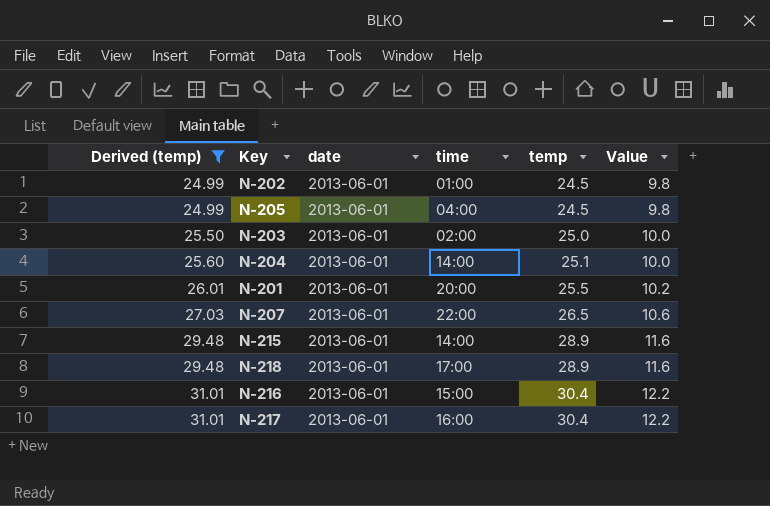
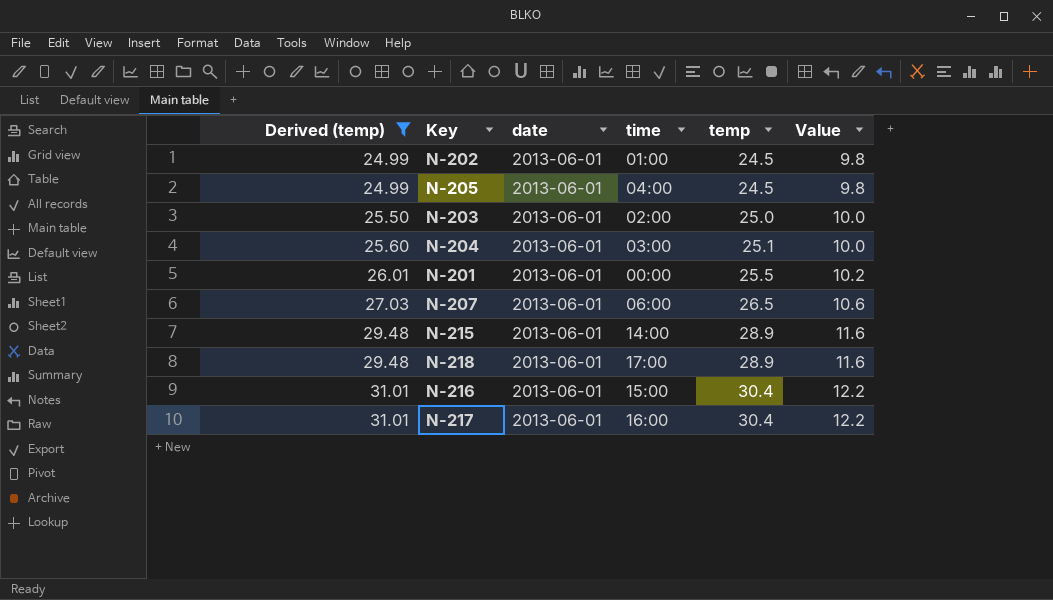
N-204 | time: 14:00 -> 03:00
N-201 | time: 20:00 -> 00:00
N-207 | time: 22:00 -> 06:00

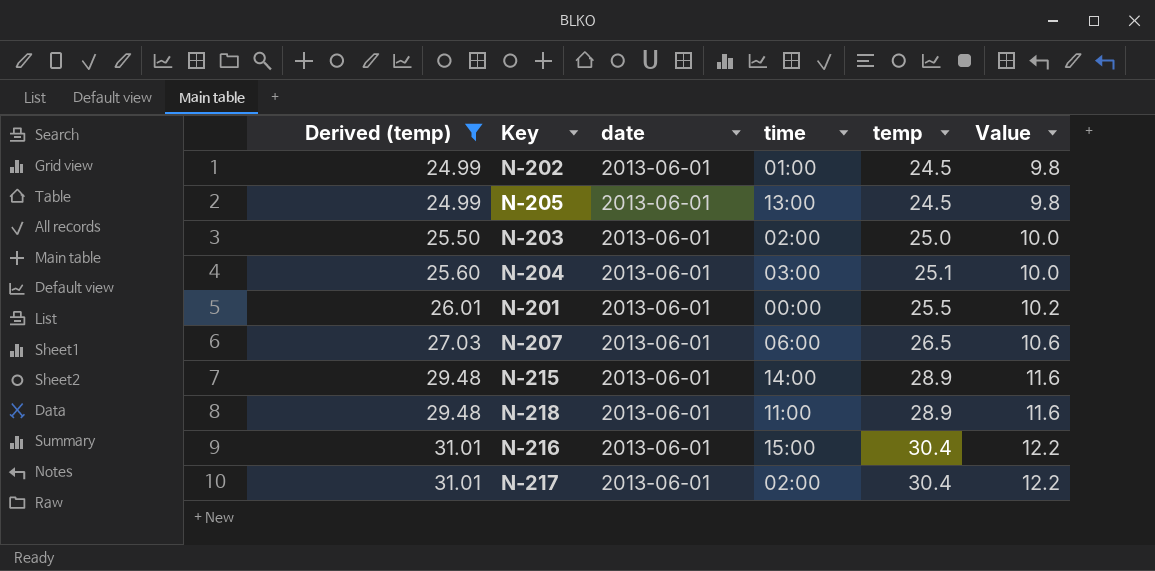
N-205 | time: 04:00 -> 13:00
N-218 | time: 17:00 -> 11:00
N-217 | time: 16:00 -> 02:00

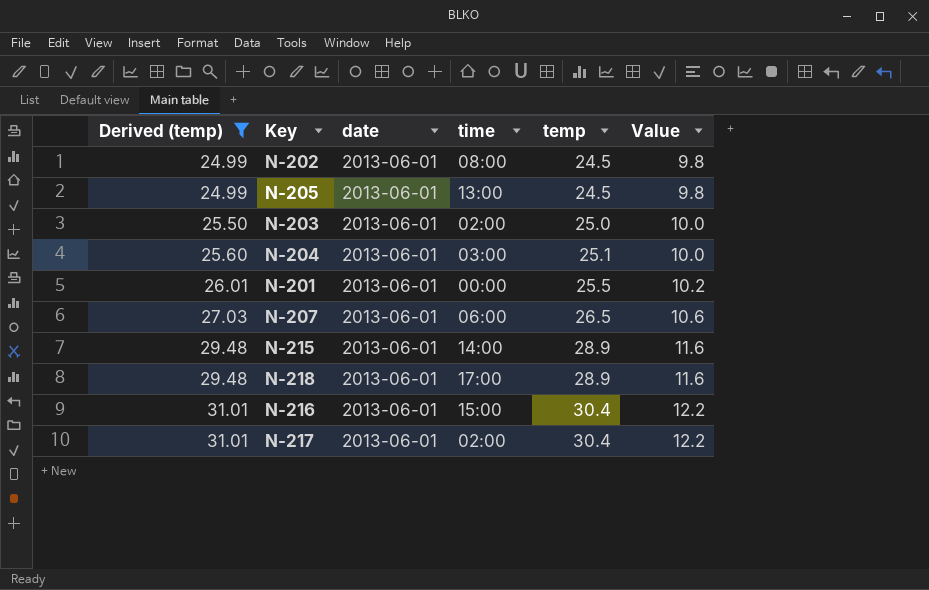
N-202 | time: 01:00 -> 08:00
N-218 | time: 11:00 -> 17:00

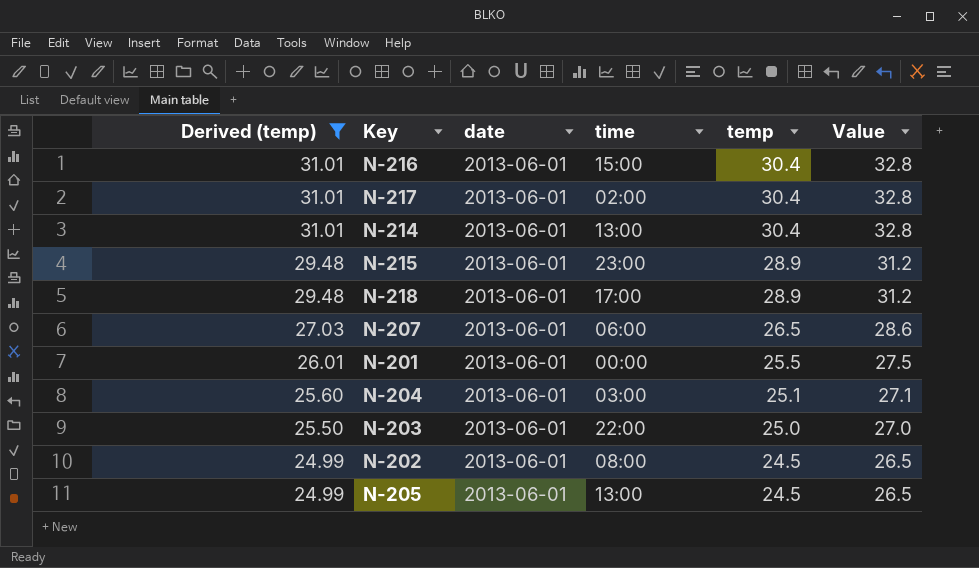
row order: Derived (temp) ascending -> Derived (temp) descending
column Value | formula: [temp] * 0.4 -> [temp] * 1.08
row N-214: none -> 31.01 | 2013-06-01 | 13:00 | 30.4 | 32.8
N-215 | time: 14:00 -> 23:00
N-203 | time: 02:00 -> 22:00

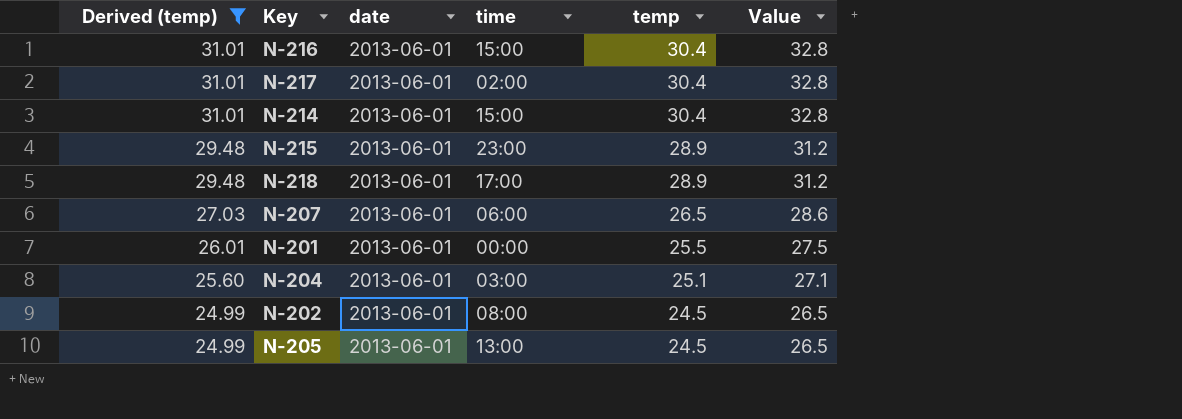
row N-203: 25.50 | 2013-06-01 | 22:00 | 25.0 | 27.0 -> none
N-214 | time: 13:00 -> 15:00

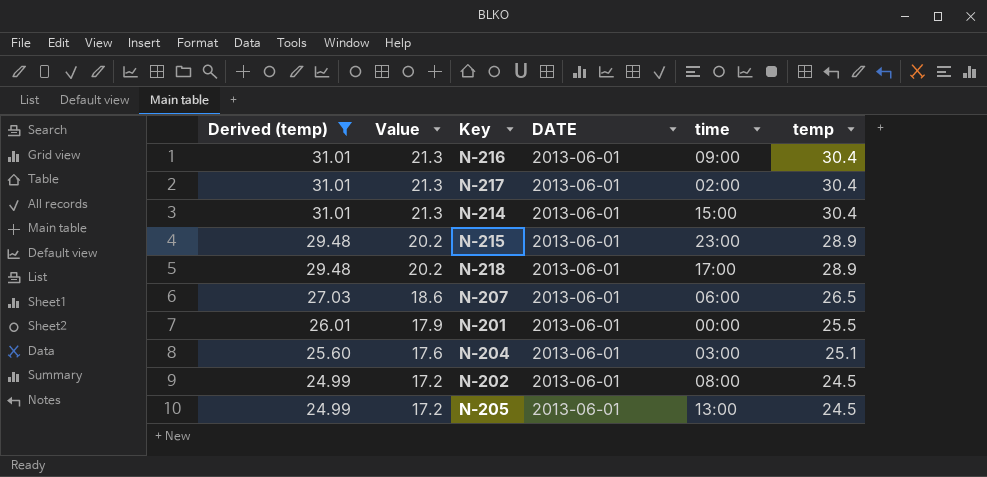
column Value | formula: [temp] * 1.08 -> [temp] * 0.7
column Value | position: 6 -> 2
column name: date -> DATE
N-216 | time: 15:00 -> 09:00

